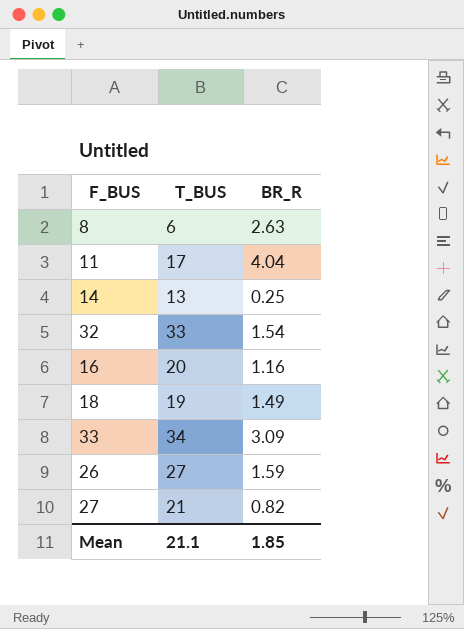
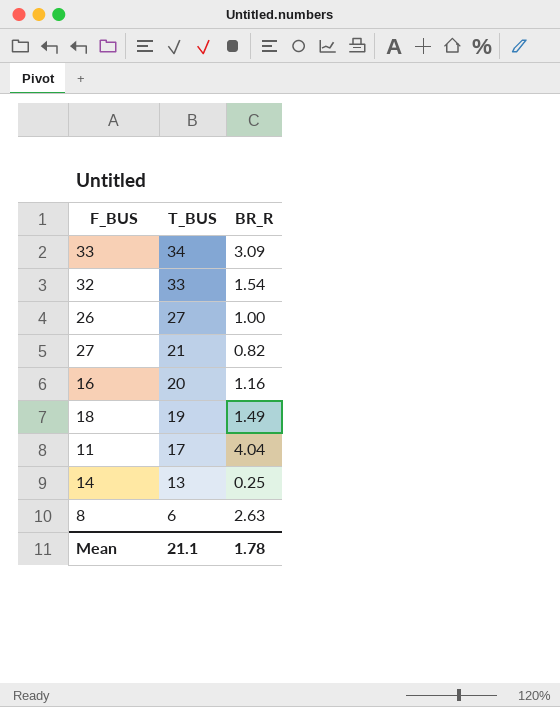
row order: none -> T_BUS descending
26 | BR_R: 1.59 -> 1.00
Mean | BR_R: 1.85 -> 1.78

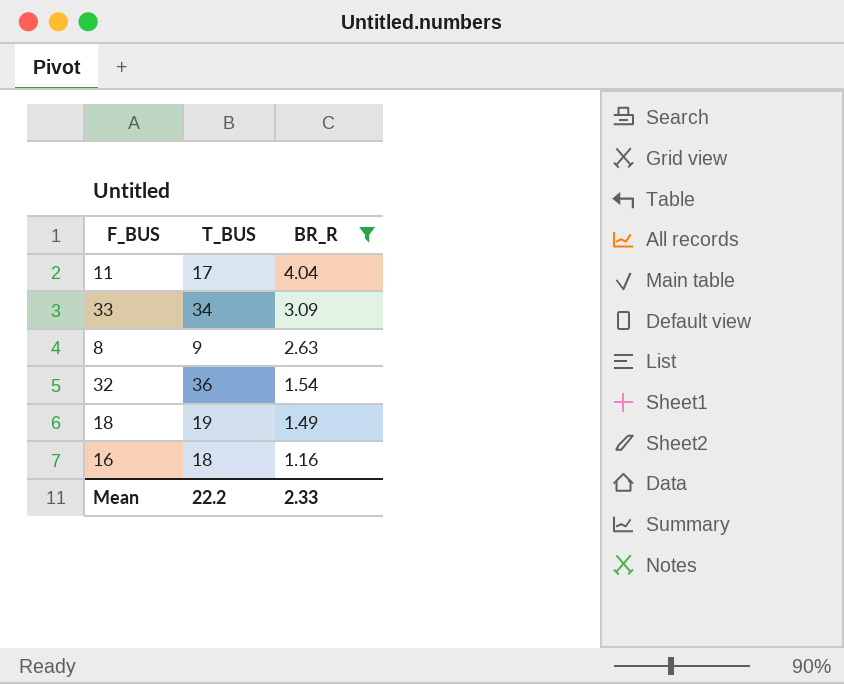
filter: none -> BR_R >= 1.16
row order: T_BUS descending -> BR_R descending
8 | T_BUS: 6 -> 9
32 | T_BUS: 33 -> 36
16 | T_BUS: 20 -> 18
Mean | T_BUS: 21.1 -> 22.2
Mean | BR_R: 1.78 -> 2.33

